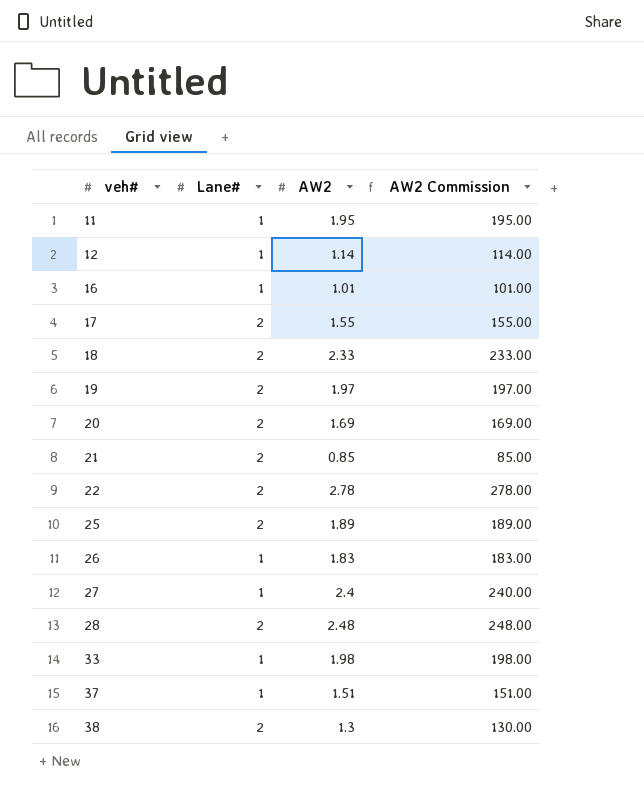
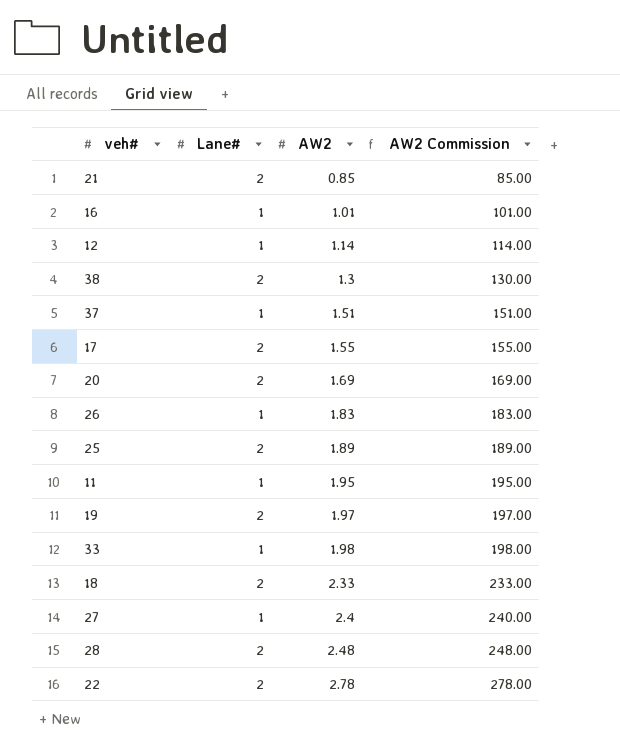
row order: veh# ascending -> AW2 ascending

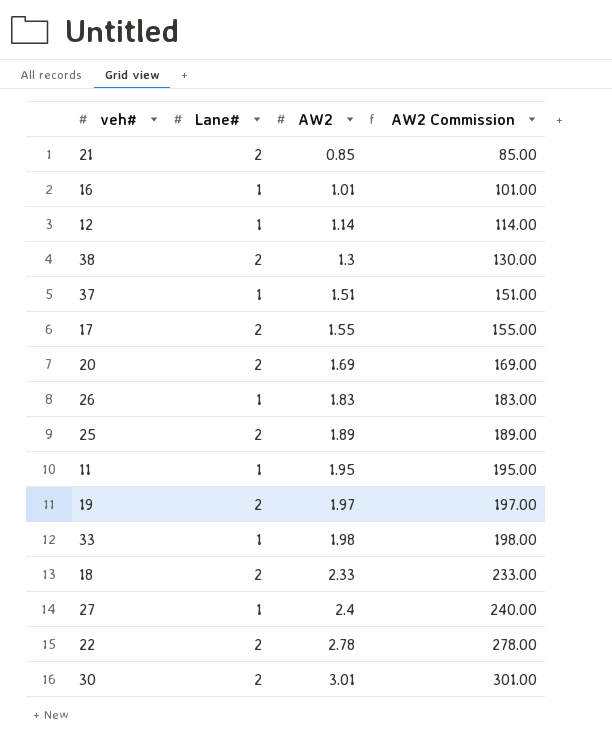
row 28: 2 | 2.48 | 248.00 -> none
row 30: none -> 2 | 3.01 | 301.00

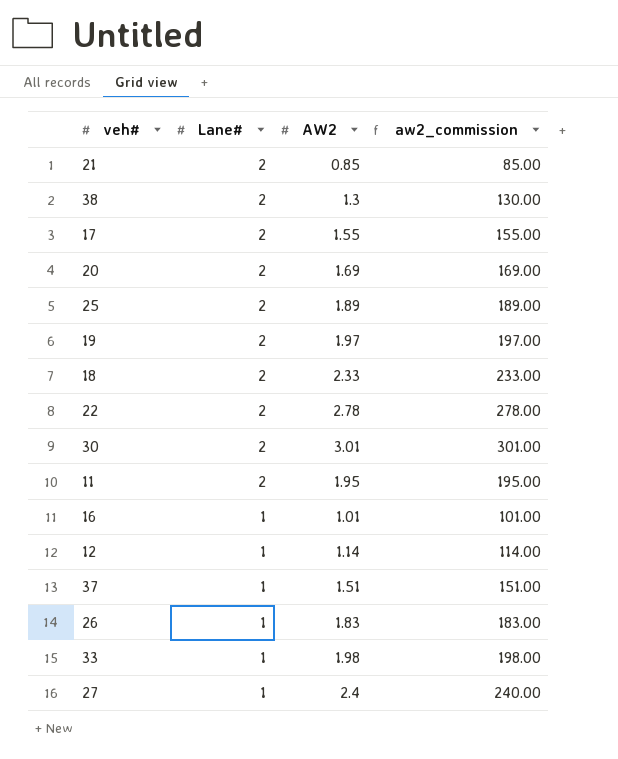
row order: AW2 ascending -> Lane# descending
column name: AW2 Commission -> aw2_commission
11 | Lane#: 1 -> 2

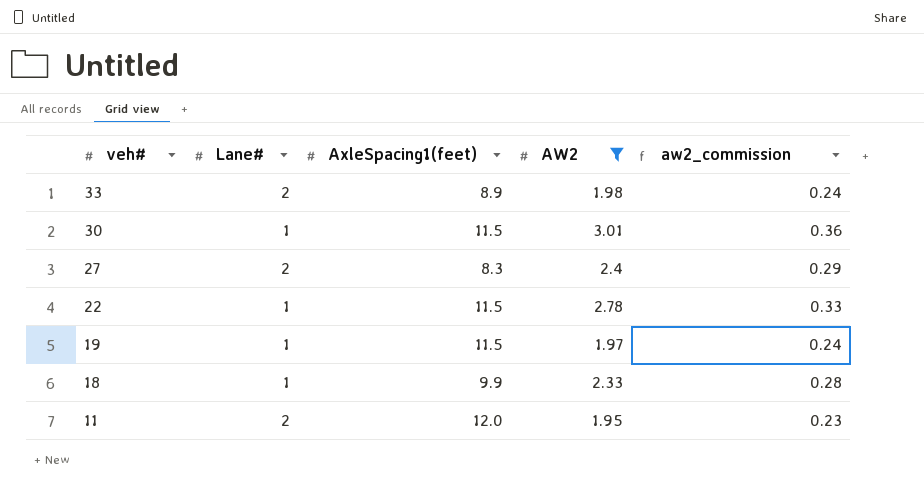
filter: none -> AW2 >= 1.95
row order: Lane# descending -> veh# descending
column AxleSpacing1(feet) | position: none -> 3
column aw2_commission | formula: [AW2] * 100 -> [AW2] * 0.12
33 | Lane#: 1 -> 2
30 | Lane#: 2 -> 1
27 | Lane#: 1 -> 2
22 | Lane#: 2 -> 1
19 | Lane#: 2 -> 1
18 | Lane#: 2 -> 1

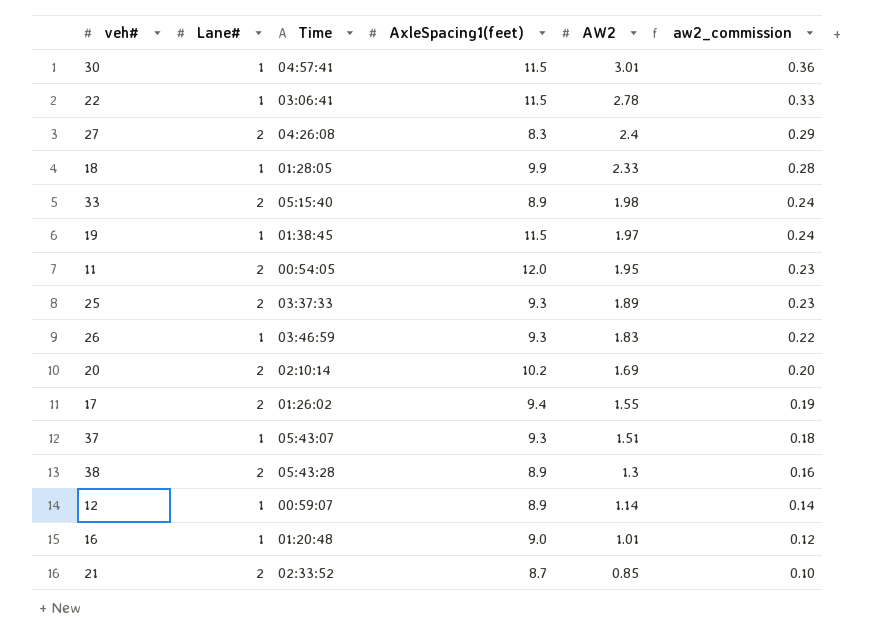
filter: AW2 >= 1.95 -> none
row order: veh# descending -> AW2 descending
column Time | position: none -> 3

